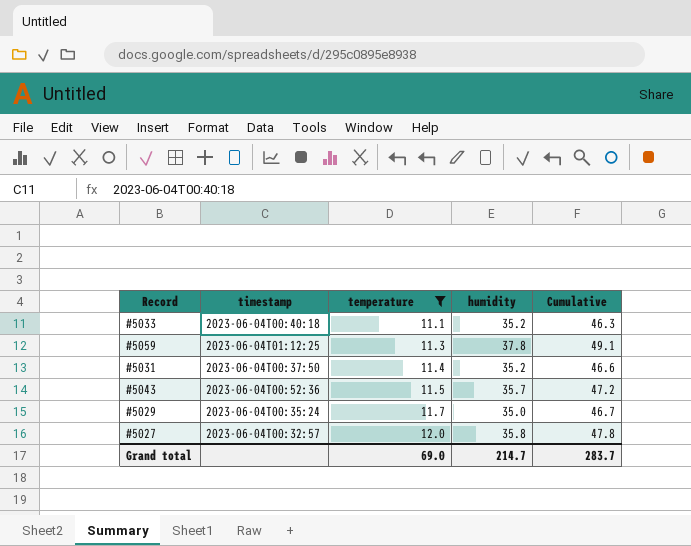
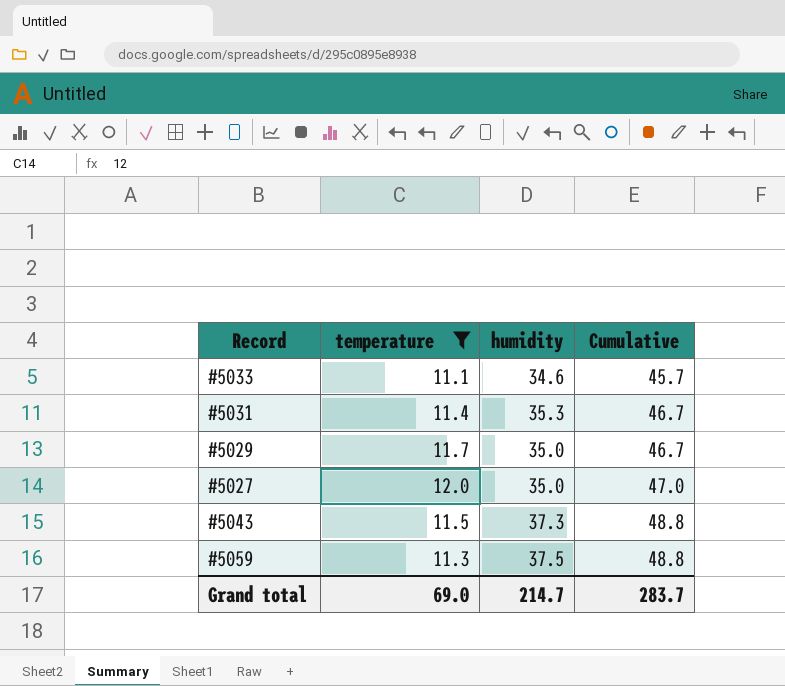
row order: temperature ascending -> Cumulative ascending
column timestamp | position: 2 -> none
#5033 | humidity: 35.2 -> 34.6
#5033 | Cumulative: 46.3 -> 45.7
#5031 | humidity: 35.2 -> 35.3
#5031 | Cumulative: 46.6 -> 46.7
#5027 | humidity: 35.8 -> 35.0
#5027 | Cumulative: 47.8 -> 47.0
#5043 | humidity: 35.7 -> 37.3
#5043 | Cumulative: 47.2 -> 48.8
#5059 | humidity: 37.8 -> 37.5
#5059 | Cumulative: 49.1 -> 48.8

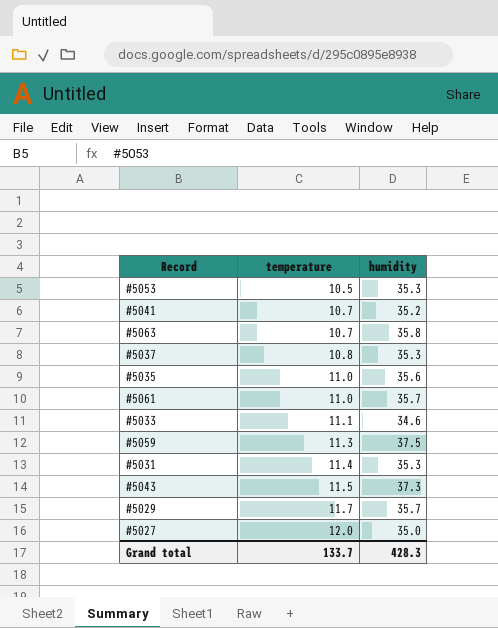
filter: temperature >= 11.1 -> none
row order: Cumulative ascending -> temperature ascending
column Cumulative | formula: [temperature] + [humidity] -> none
#5029 | humidity: 35.0 -> 35.7
Grand total | temperature: 69.0 -> 133.7
Grand total | humidity: 214.7 -> 428.3

